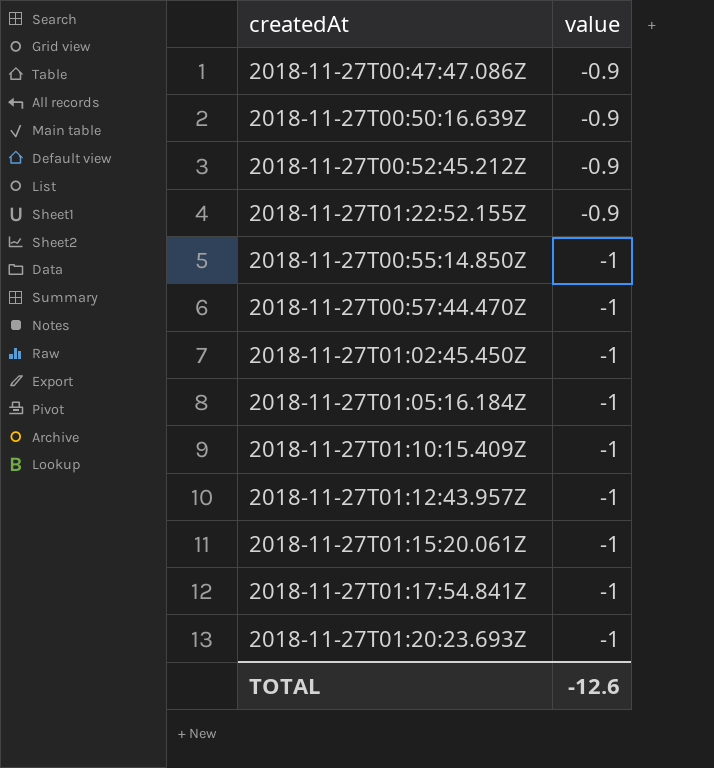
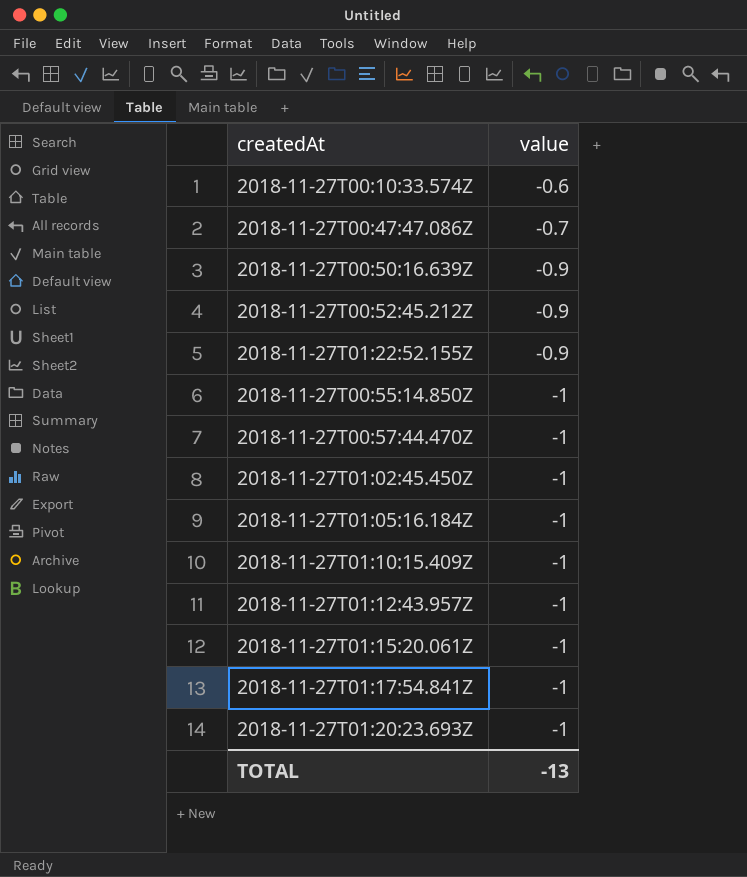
row 2018-11-27T00:10:33.574Z: none -> -0.6
2018-11-27T00:47:47.086Z | value: -0.9 -> -0.7
TOTAL | value: -12.6 -> -13

